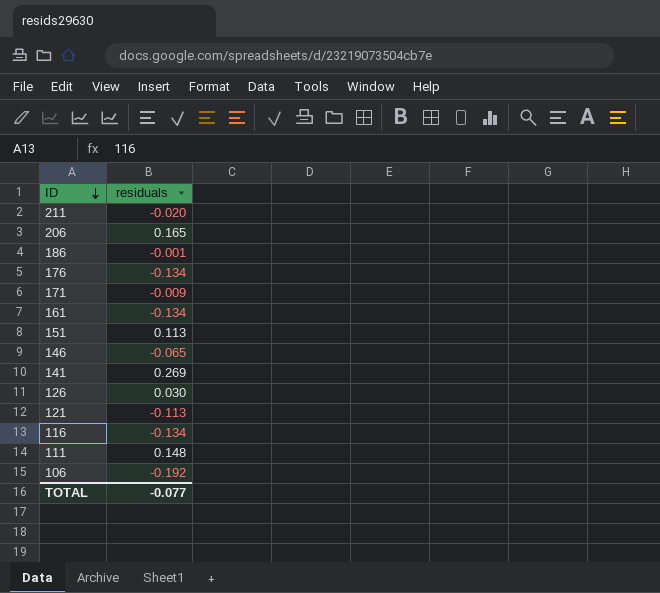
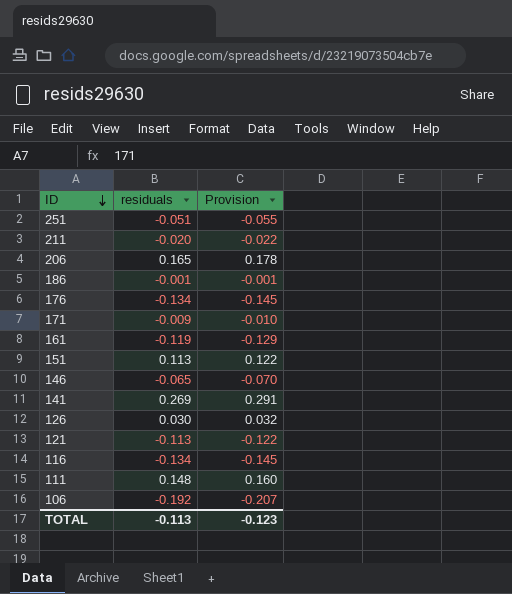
column Provision | formula: none -> [residuals] * 1.08
row 251: none -> -0.051 | -0.055
161 | residuals: -0.134 -> -0.119
TOTAL | residuals: -0.077 -> -0.113

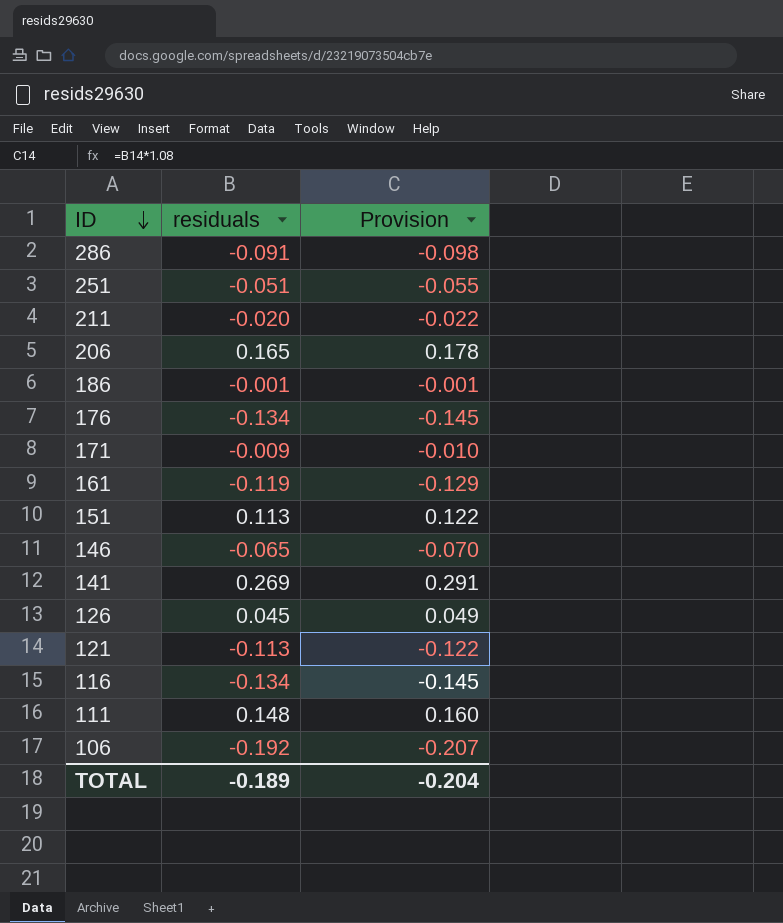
row 286: none -> -0.091 | -0.098
126 | residuals: 0.030 -> 0.045
126 | Provision: 0.032 -> 0.049
TOTAL | residuals: -0.113 -> -0.189
TOTAL | Provision: -0.123 -> -0.204

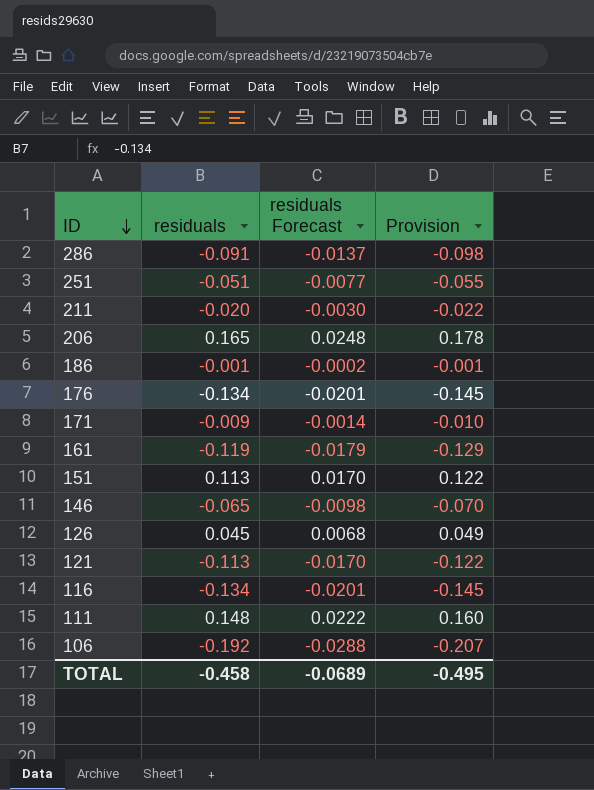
column residuals Forecast | formula: none -> [residuals] * 0.15
row 141: 0.269 | 0.291 -> none
TOTAL | residuals: -0.189 -> -0.458
TOTAL | Provision: -0.204 -> -0.495

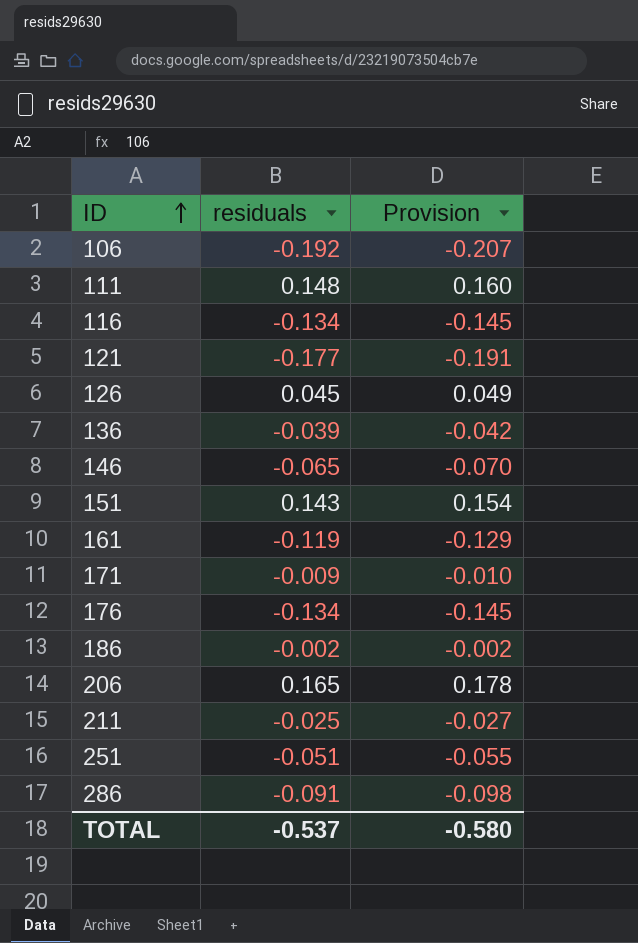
row order: ID descending -> ID ascending
column residuals Forecast | formula: [residuals] * 0.15 -> none
121 | residuals: -0.113 -> -0.177
121 | Provision: -0.122 -> -0.191
row 136: none -> -0.039 | -0.042
151 | residuals: 0.113 -> 0.143
151 | Provision: 0.122 -> 0.154
186 | residuals: -0.001 -> -0.002
186 | Provision: -0.001 -> -0.002
211 | residuals: -0.020 -> -0.025
211 | Provision: -0.022 -> -0.027
TOTAL | residuals: -0.458 -> -0.537
TOTAL | Provision: -0.495 -> -0.580

